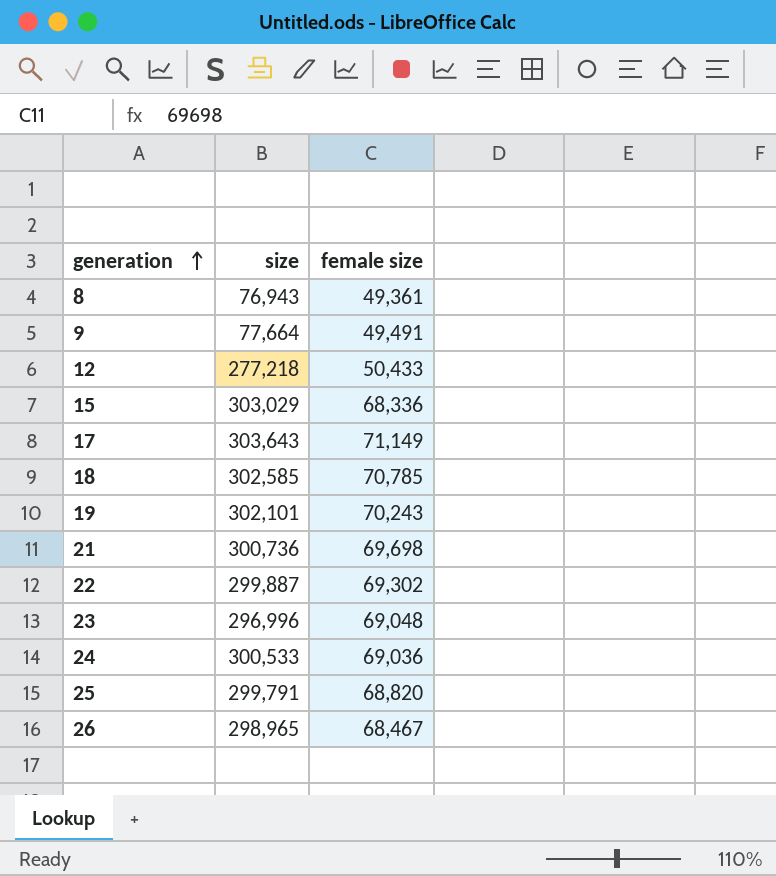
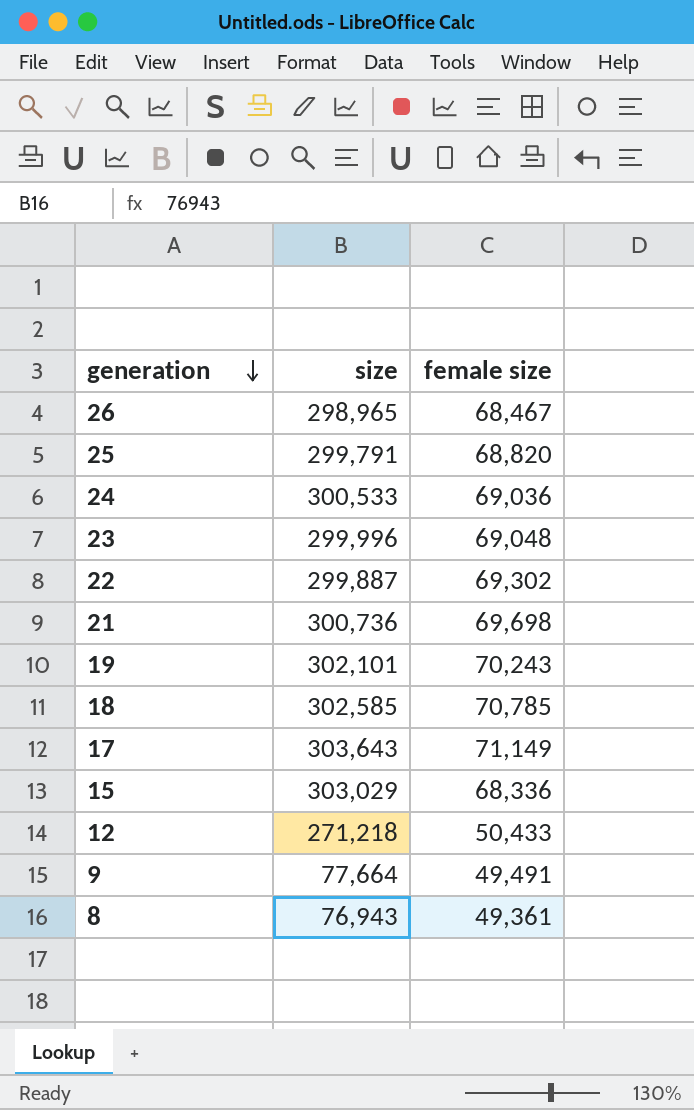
row order: generation ascending -> generation descending
23 | size: 296,996 -> 299,996
12 | size: 277,218 -> 271,218

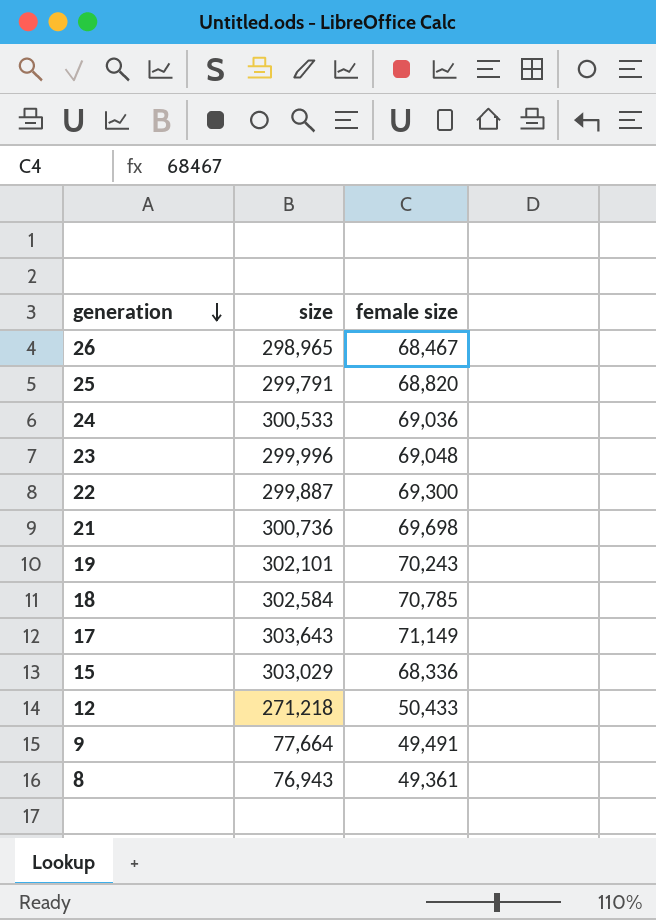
22 | female size: 69,302 -> 69,300
18 | size: 302,585 -> 302,584

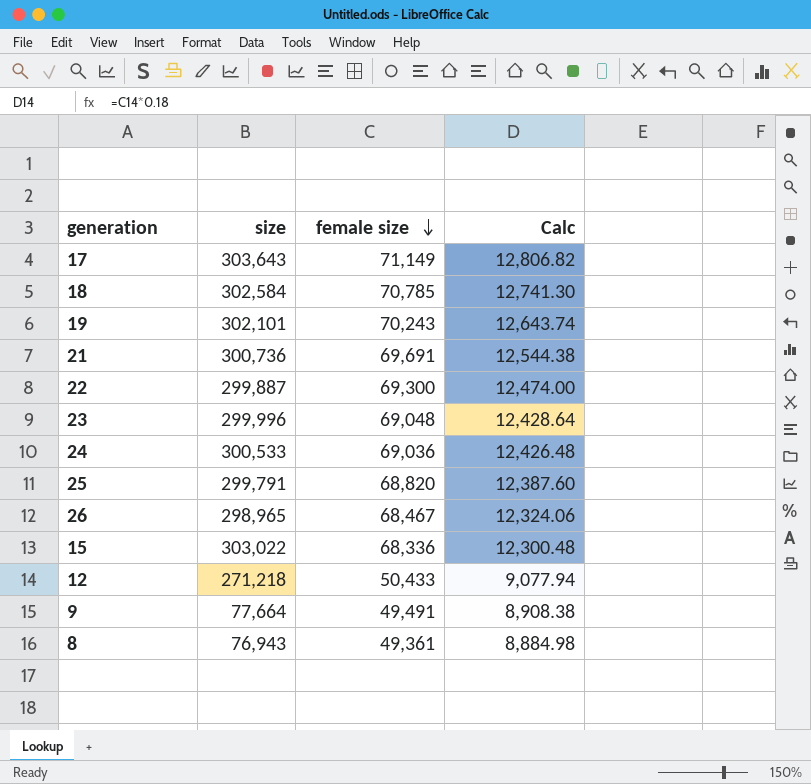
row order: generation descending -> female size descending
column Calc | formula: none -> [female size] * 0.18
21 | female size: 69,698 -> 69,691
15 | size: 303,029 -> 303,022

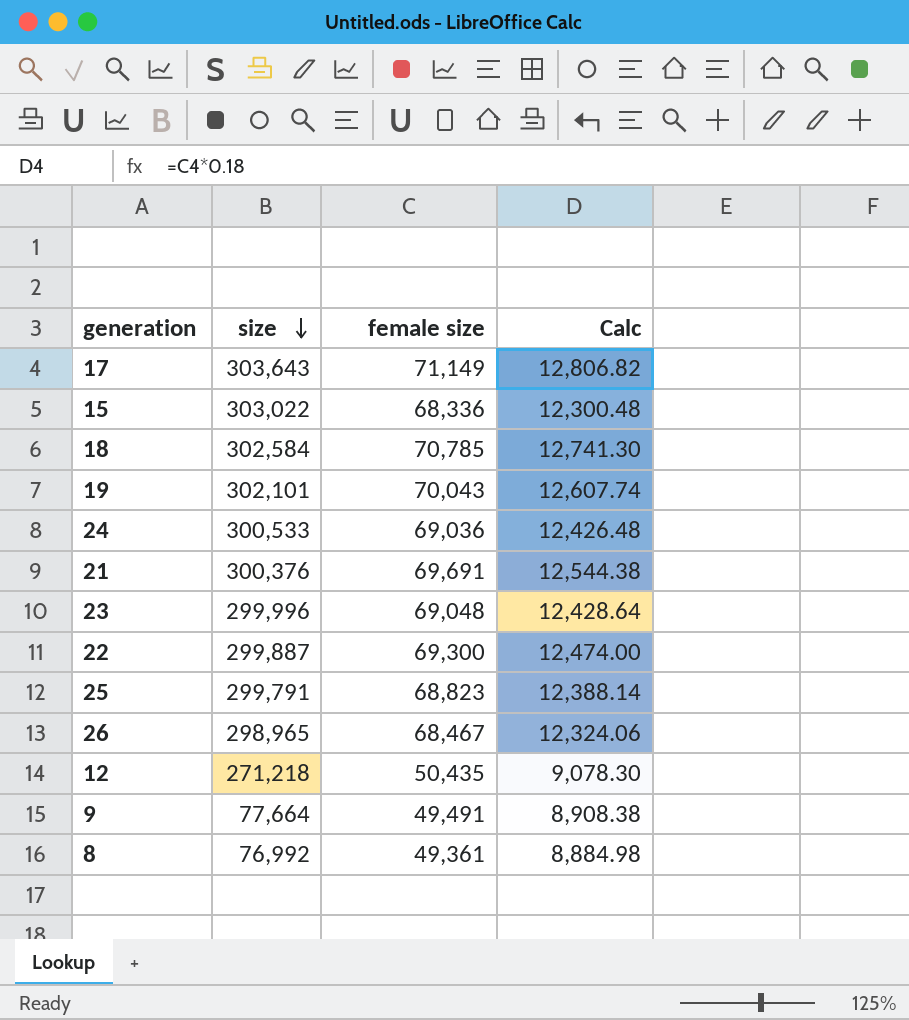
row order: female size descending -> size descending
19 | female size: 70,243 -> 70,043
19 | Calc: 12,643.74 -> 12,607.74
21 | size: 300,736 -> 300,376
25 | female size: 68,820 -> 68,823
25 | Calc: 12,387.60 -> 12,388.14
12 | female size: 50,433 -> 50,435
12 | Calc: 9,077.94 -> 9,078.30
8 | size: 76,943 -> 76,992

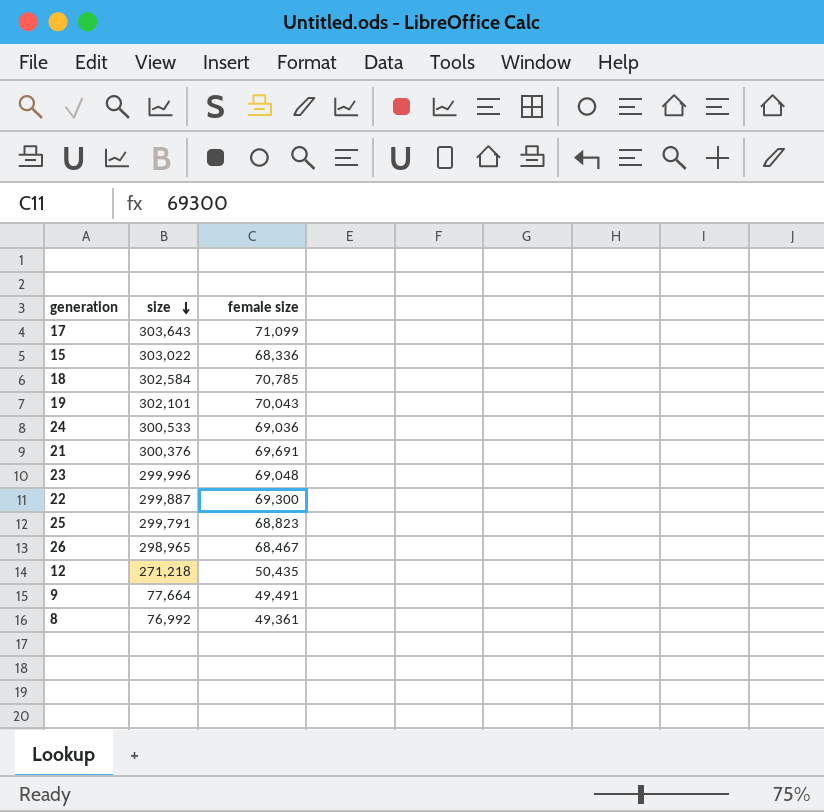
column Calc | formula: [female size] * 0.18 -> none
17 | female size: 71,149 -> 71,099

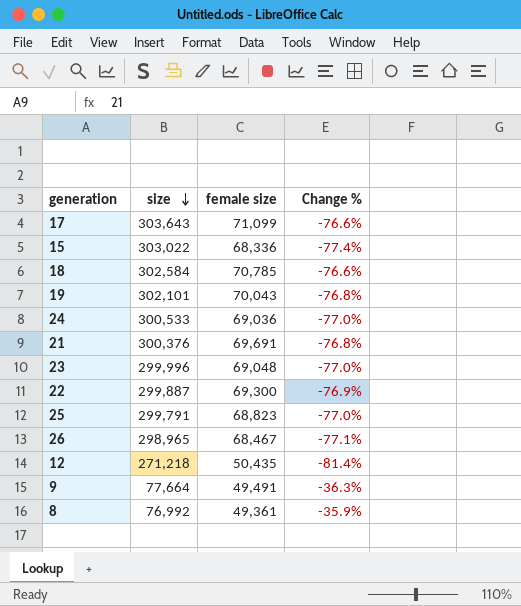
column Change % | formula: none -> ([female size] - [size]) / [size]

